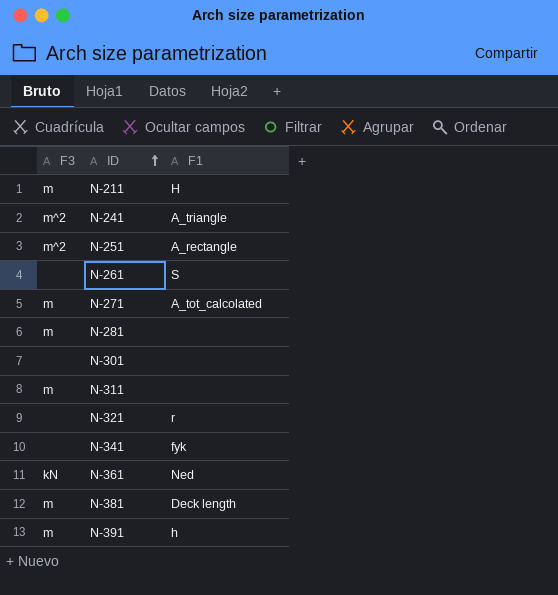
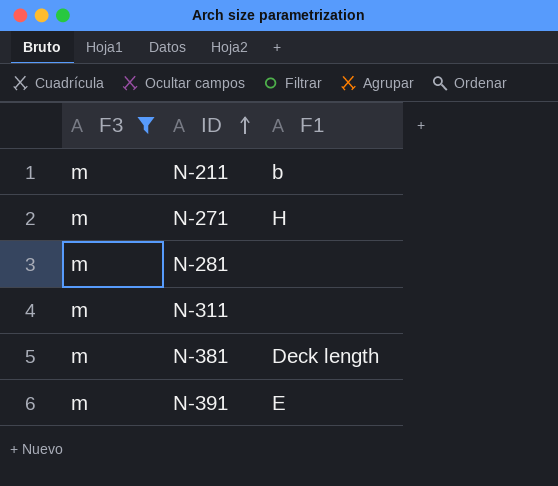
filter: none -> F3 = m
N-211 | F1: H -> b
N-271 | F1: A_tot_calcolated -> H
N-391 | F1: h -> E

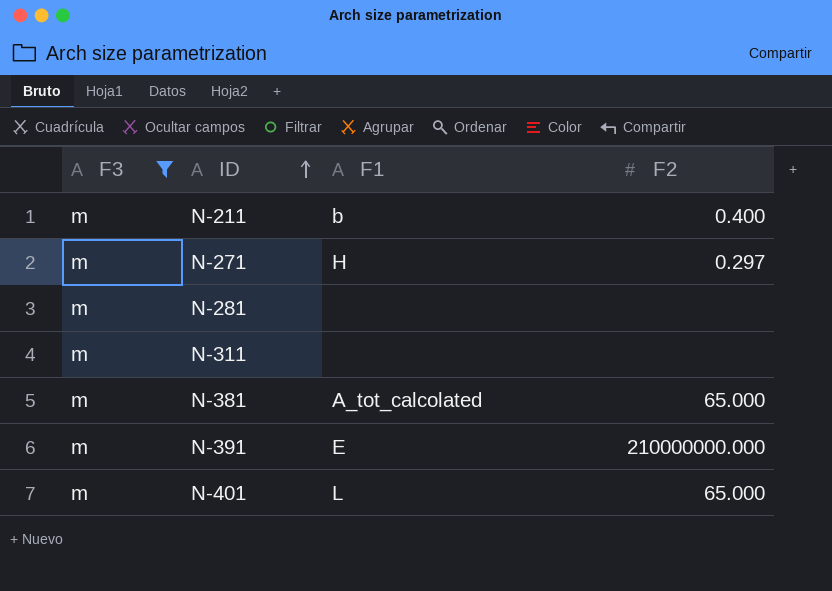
column F2 | position: none -> 4
N-381 | F1: Deck length -> A_tot_calcolated
row N-401: none -> m | L | 65.000

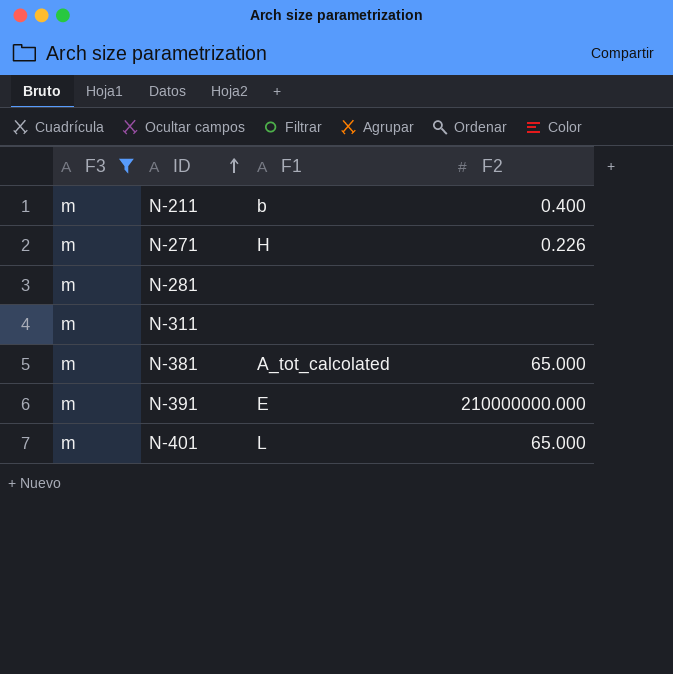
N-271 | F2: 0.297 -> 0.226

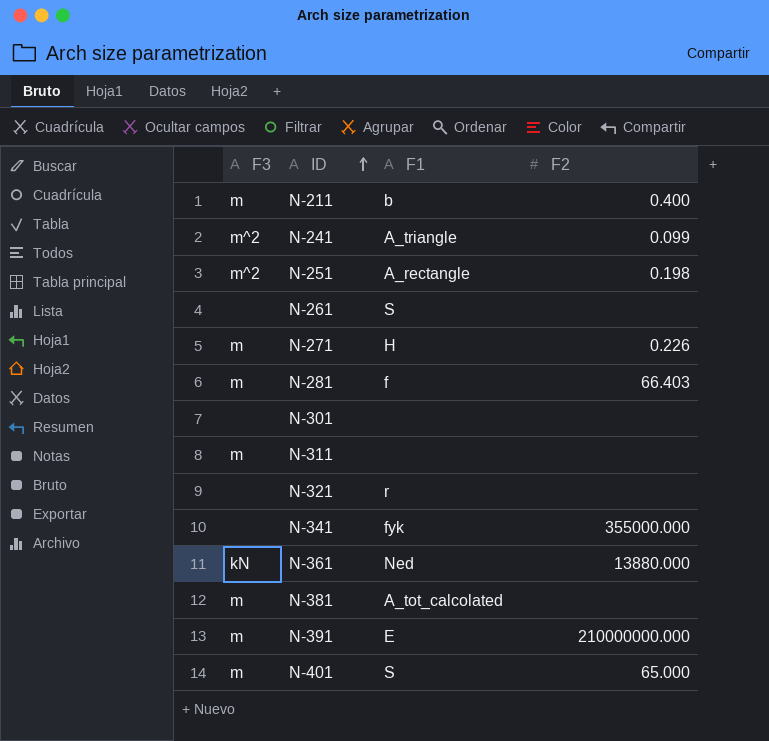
filter: F3 = m -> none
N-281 | F1: none -> f
N-281 | F2: none -> 66.403
N-381 | F2: 65.000 -> none
N-401 | F1: L -> S

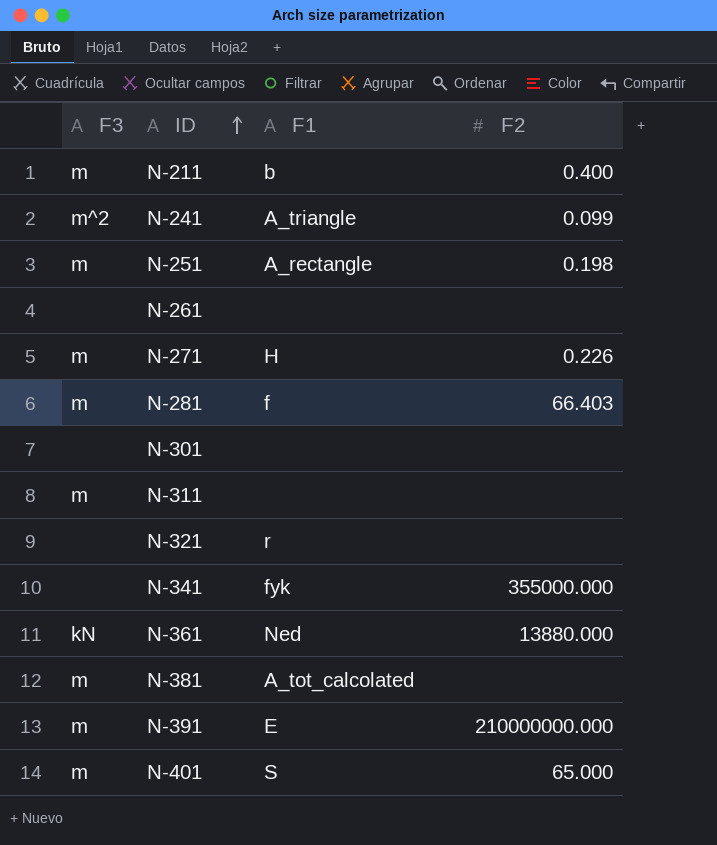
N-251 | F3: m^2 -> m
N-261 | F1: S -> none

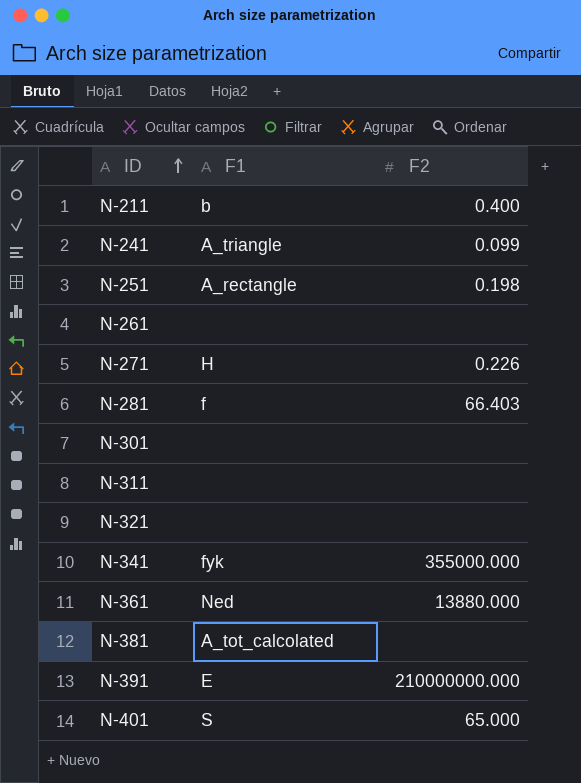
column F3 | position: 1 -> none
N-321 | F1: r -> none

